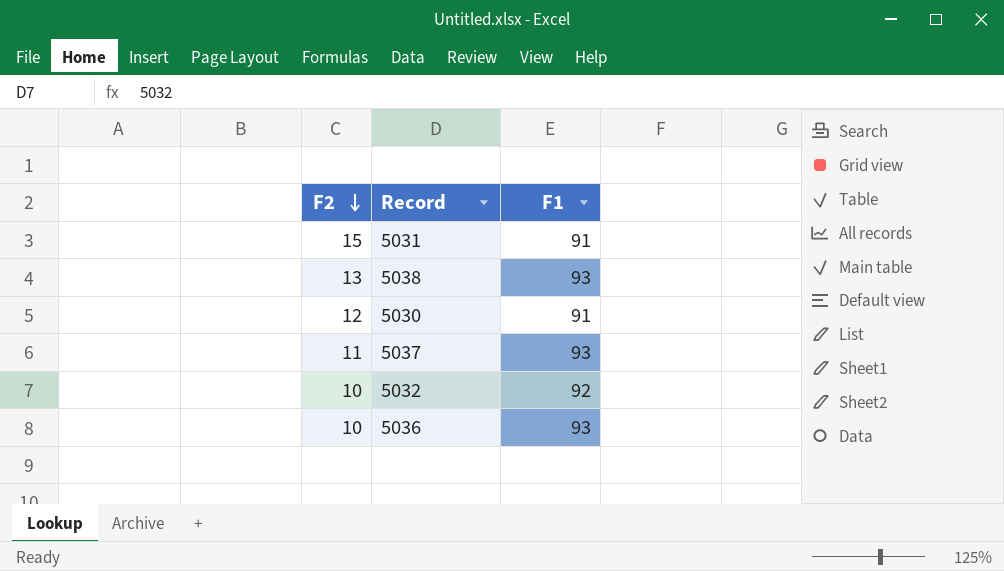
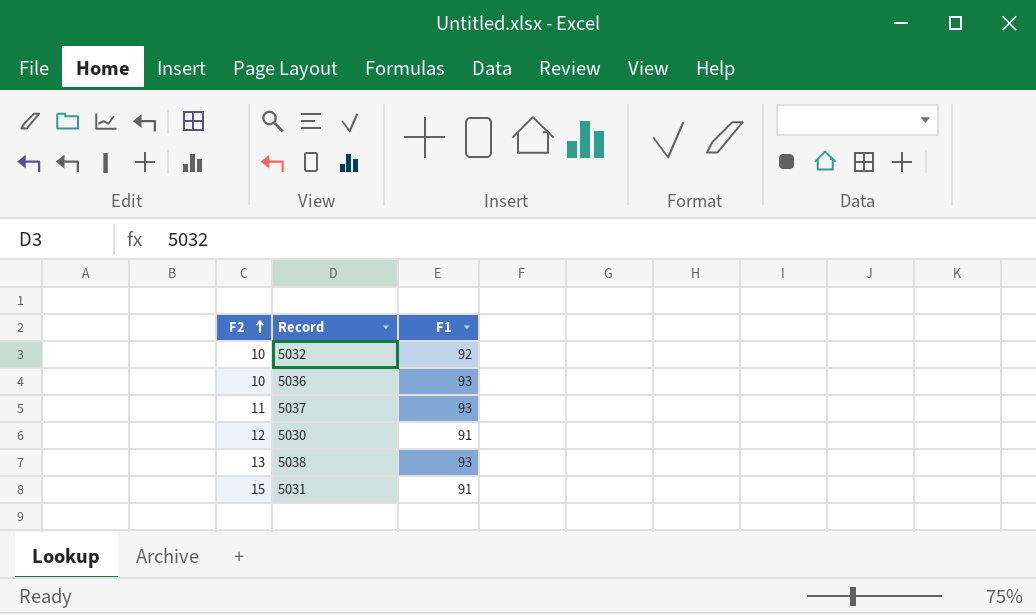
row order: F2 descending -> F2 ascending

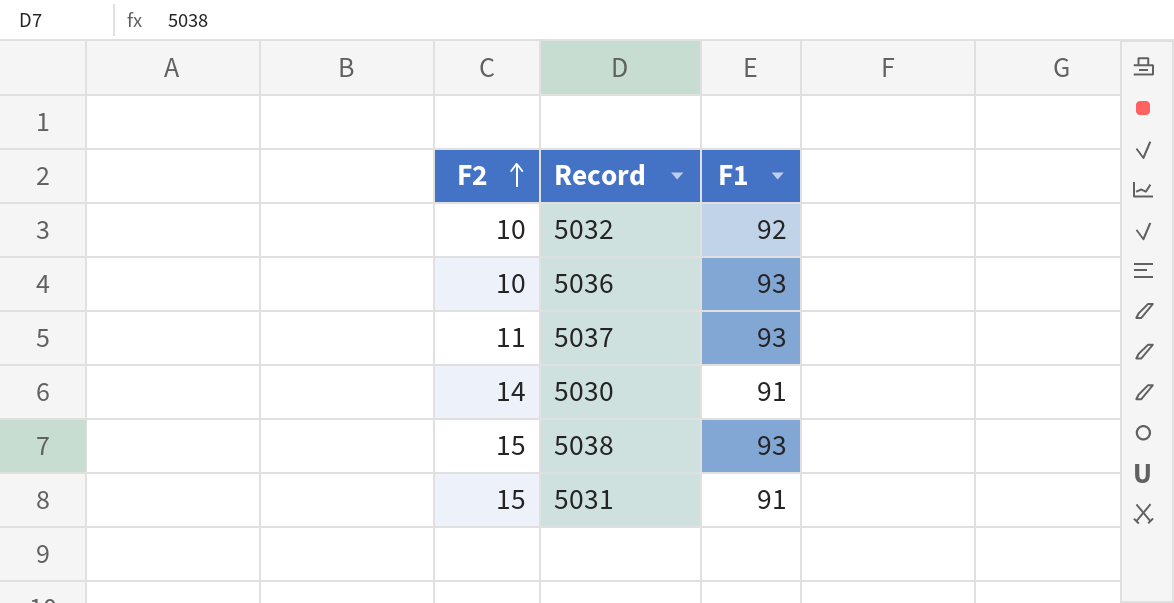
5030 | F2: 12 -> 14
5038 | F2: 13 -> 15

